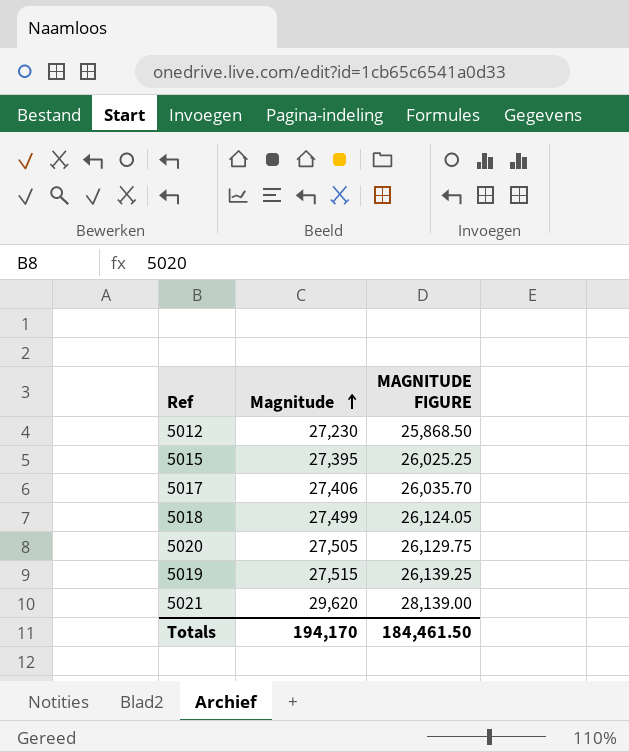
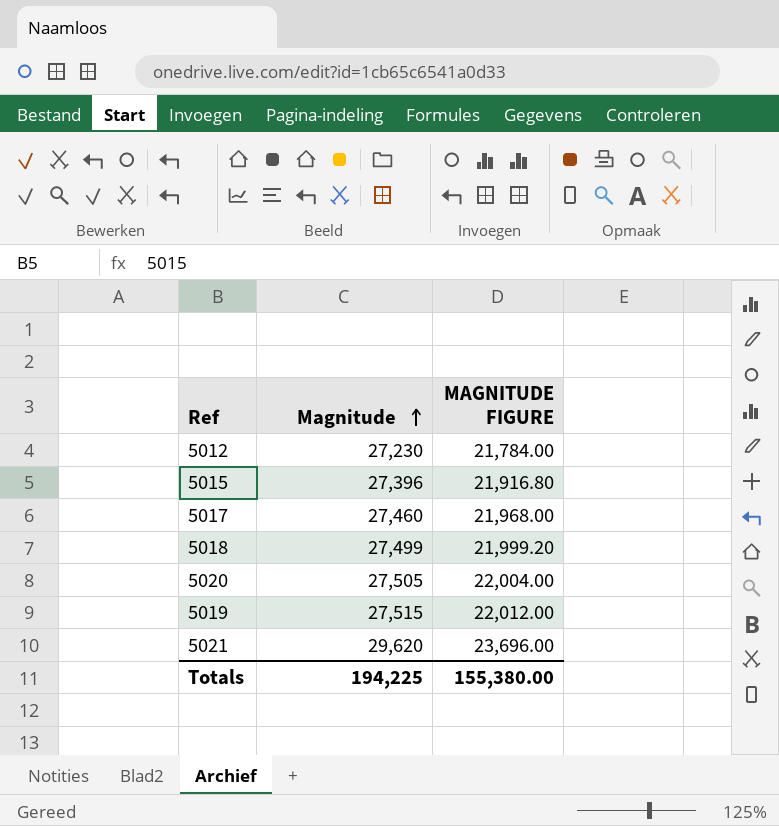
column MAGNITUDE FIGURE | formula: [Magnitude] * 0.95 -> [Magnitude] * 0.8
5015 | Magnitude: 27,395 -> 27,396
5017 | Magnitude: 27,406 -> 27,460
Totals | Magnitude: 194,170 -> 194,225
Totals | MAGNITUDE FIGURE: 184,461.50 -> 155,380.00

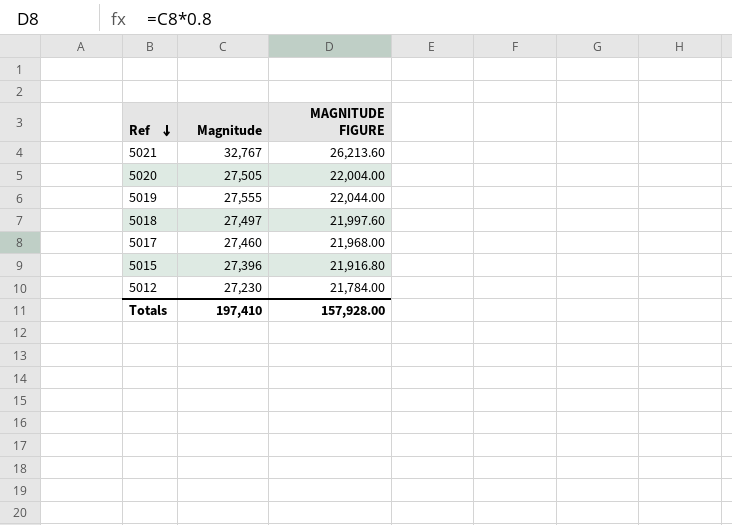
row order: Magnitude ascending -> Ref descending
5021 | Magnitude: 29,620 -> 32,767
5021 | MAGNITUDE FIGURE: 23,696.00 -> 26,213.60
5019 | Magnitude: 27,515 -> 27,555
5019 | MAGNITUDE FIGURE: 22,012.00 -> 22,044.00
5018 | Magnitude: 27,499 -> 27,497
5018 | MAGNITUDE FIGURE: 21,999.20 -> 21,997.60
Totals | Magnitude: 194,225 -> 197,410
Totals | MAGNITUDE FIGURE: 155,380.00 -> 157,928.00

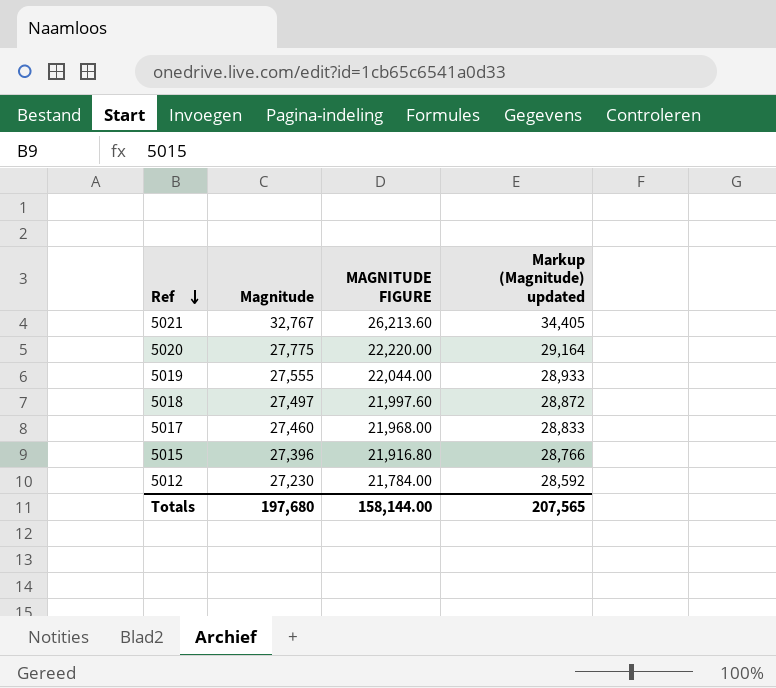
column Markup (Magnitude) updated | formula: none -> [Magnitude] * 1.05
5020 | Magnitude: 27,505 -> 27,775
5020 | MAGNITUDE FIGURE: 22,004.00 -> 22,220.00
Totals | Magnitude: 197,410 -> 197,680
Totals | MAGNITUDE FIGURE: 157,928.00 -> 158,144.00

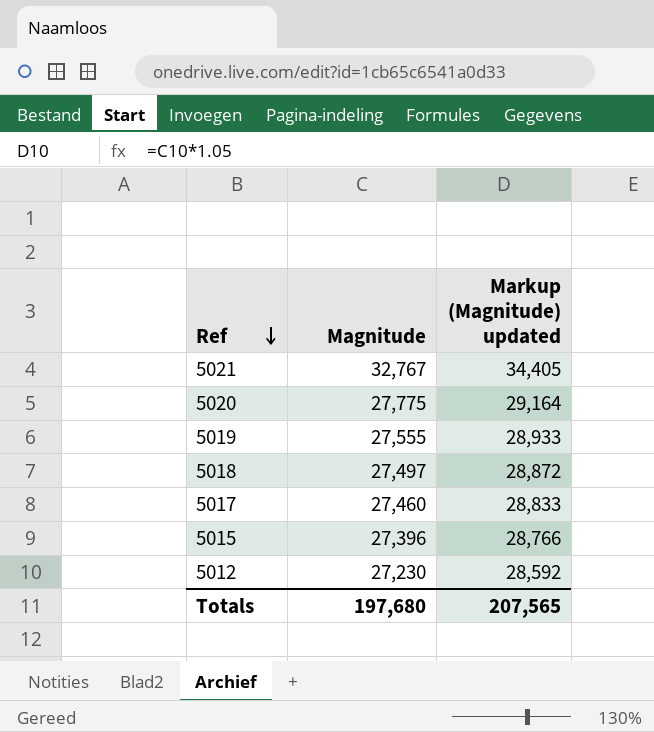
column MAGNITUDE FIGURE | formula: [Magnitude] * 0.8 -> none

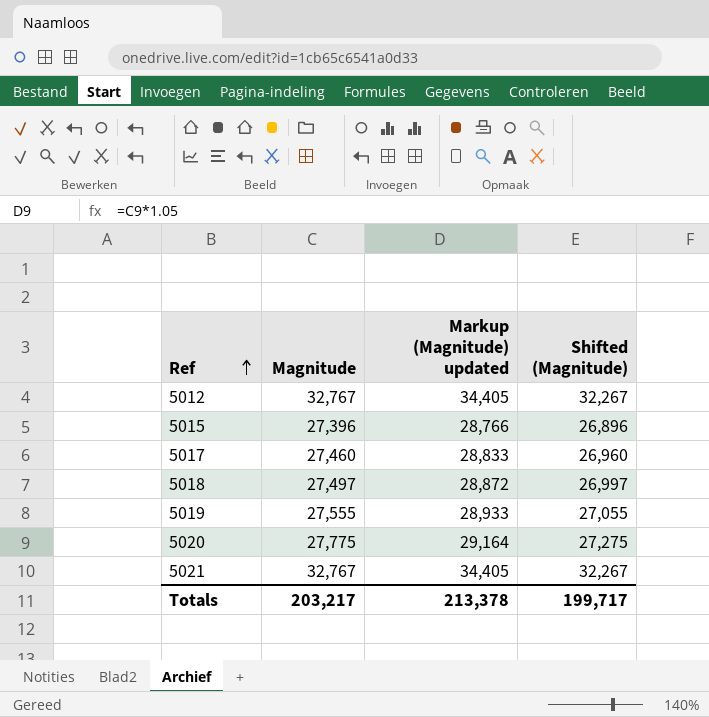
row order: Ref descending -> Ref ascending
column Shifted (Magnitude) | formula: none -> [Magnitude] - 500
5012 | Magnitude: 27,230 -> 32,767
5012 | Markup (Magnitude) updated: 28,592 -> 34,405
Totals | Magnitude: 197,680 -> 203,217
Totals | Markup (Magnitude) updated: 207,565 -> 213,378

